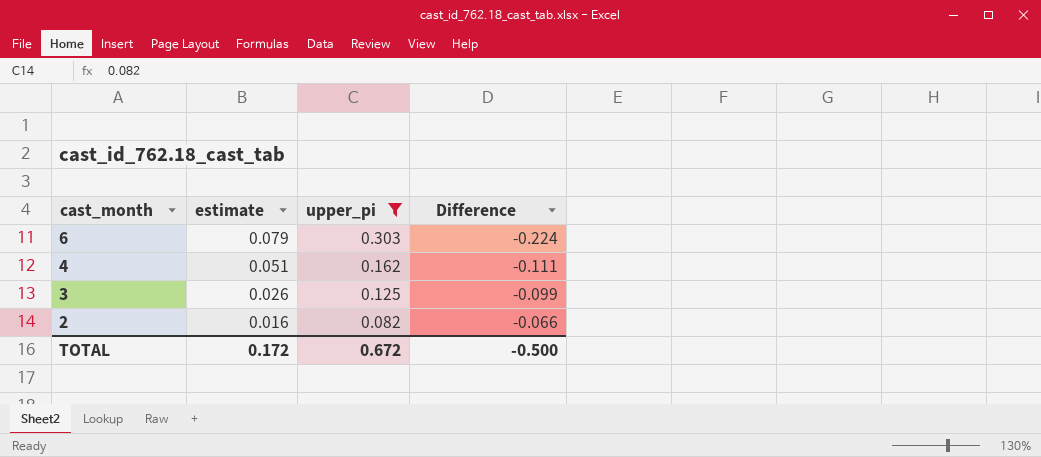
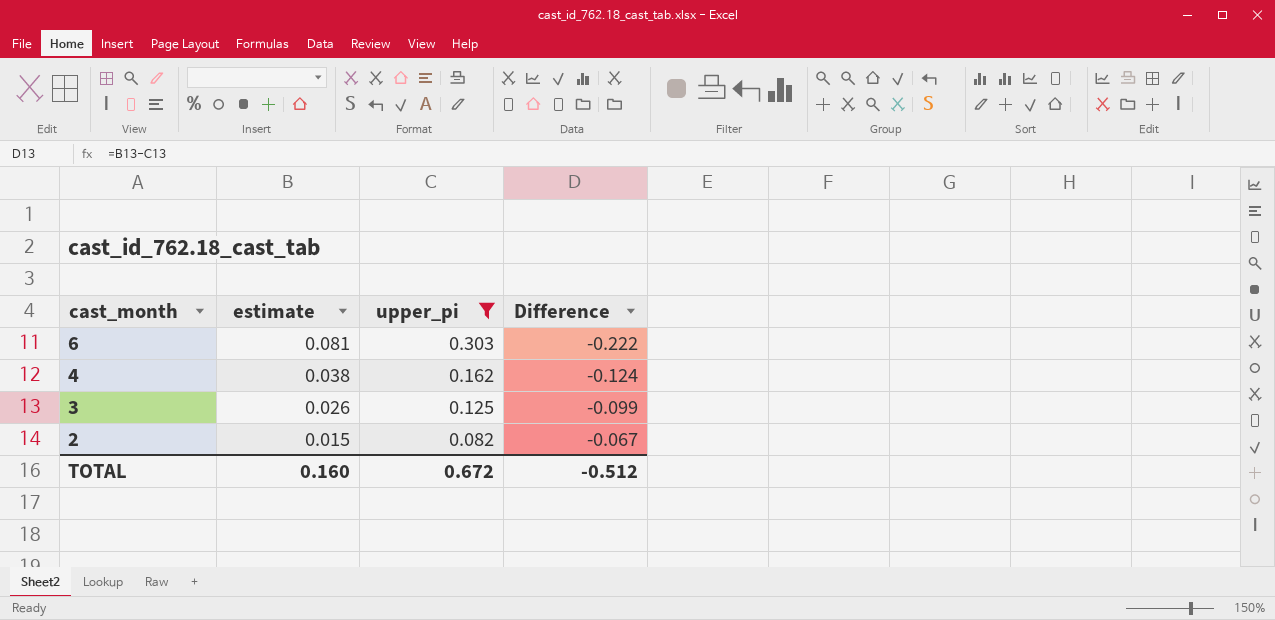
6 | estimate: 0.079 -> 0.081
6 | Difference: -0.224 -> -0.222
4 | estimate: 0.051 -> 0.038
4 | Difference: -0.111 -> -0.124
2 | estimate: 0.016 -> 0.015
2 | Difference: -0.066 -> -0.067
TOTAL | estimate: 0.172 -> 0.160
TOTAL | Difference: -0.500 -> -0.512

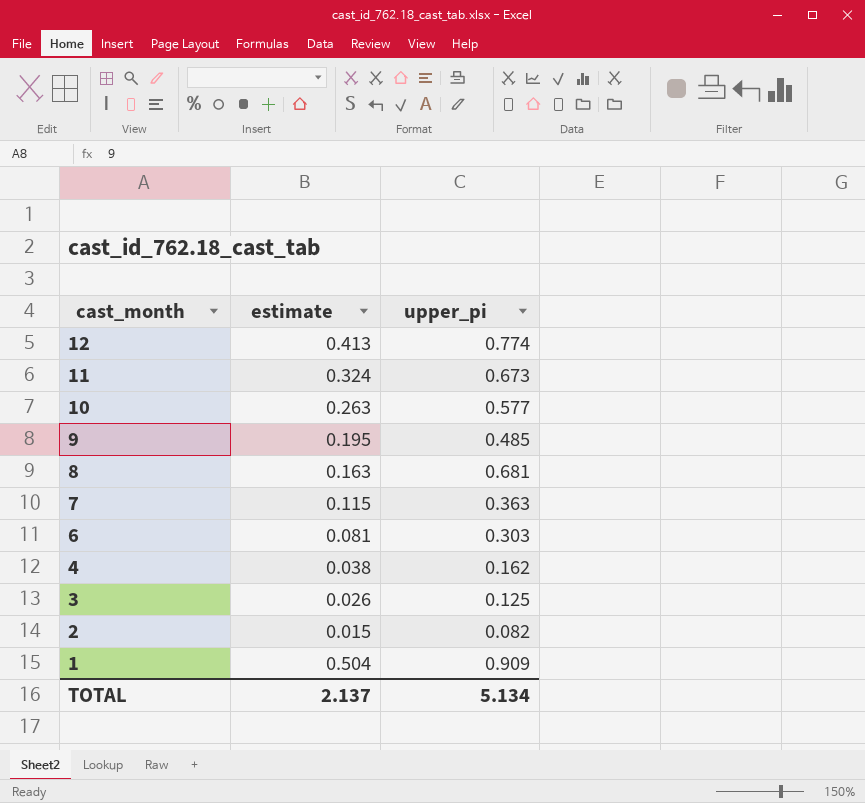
filter: upper_pi <= 0.303 -> none
column Difference | formula: [estimate] - [upper_pi] -> none
TOTAL | estimate: 0.160 -> 2.137
TOTAL | upper_pi: 0.672 -> 5.134

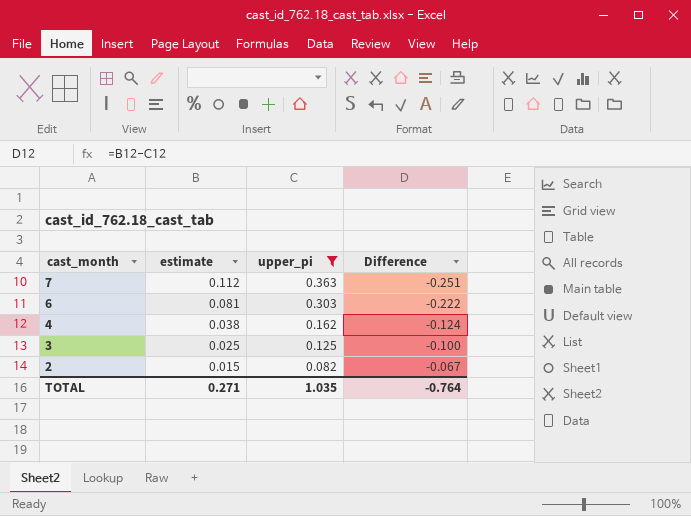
filter: none -> upper_pi <= 0.363
column Difference | formula: none -> [estimate] - [upper_pi]
7 | estimate: 0.115 -> 0.112
3 | estimate: 0.026 -> 0.025
TOTAL | estimate: 2.137 -> 0.271
TOTAL | upper_pi: 5.134 -> 1.035

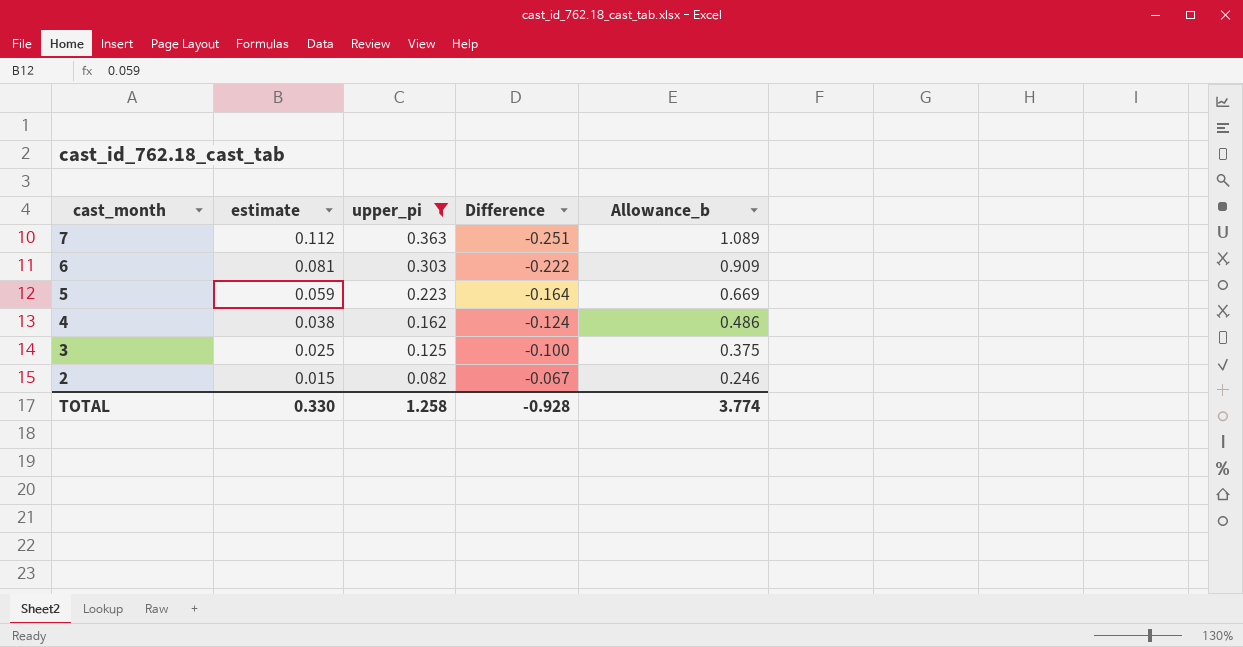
column Allowance_b | formula: none -> [upper_pi] * 3
row 5: none -> 0.059 | 0.223 | -0.164 | 0.669
TOTAL | estimate: 0.271 -> 0.330
TOTAL | upper_pi: 1.035 -> 1.258
TOTAL | Difference: -0.764 -> -0.928

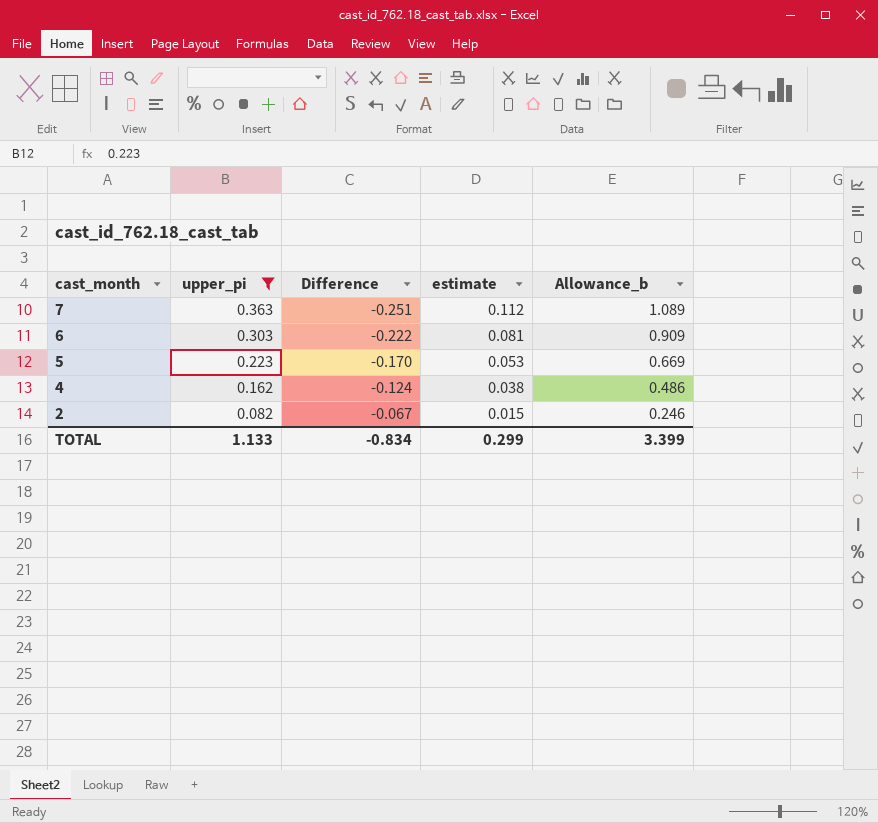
column estimate | position: 2 -> 4
row 3: 0.025 | 0.125 | -0.100 | 0.375 -> none
5 | Difference: -0.164 -> -0.170
5 | estimate: 0.059 -> 0.053
TOTAL | upper_pi: 1.258 -> 1.133
TOTAL | Difference: -0.928 -> -0.834
TOTAL | estimate: 0.330 -> 0.299
TOTAL | Allowance_b: 3.774 -> 3.399

